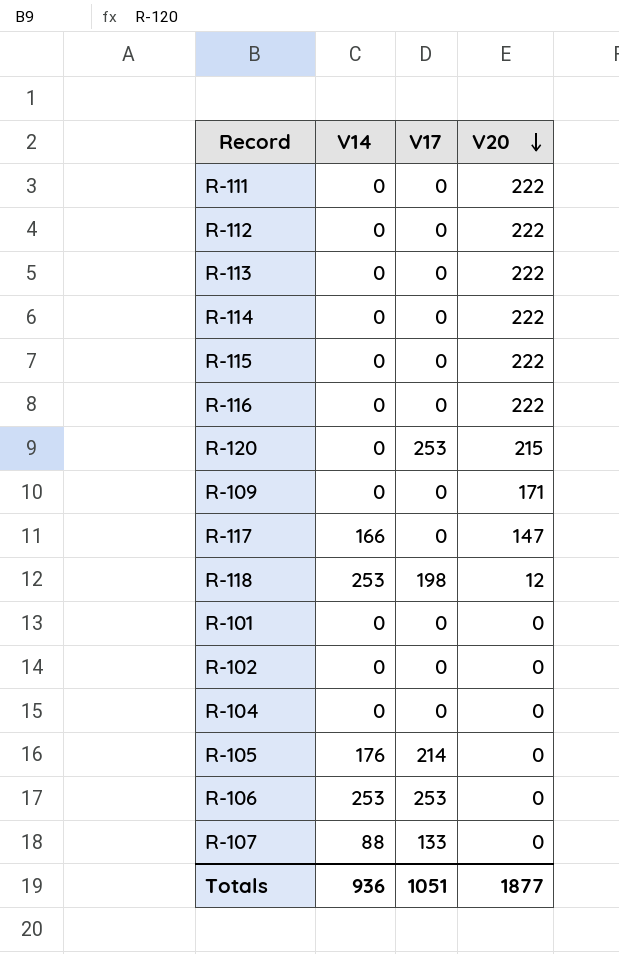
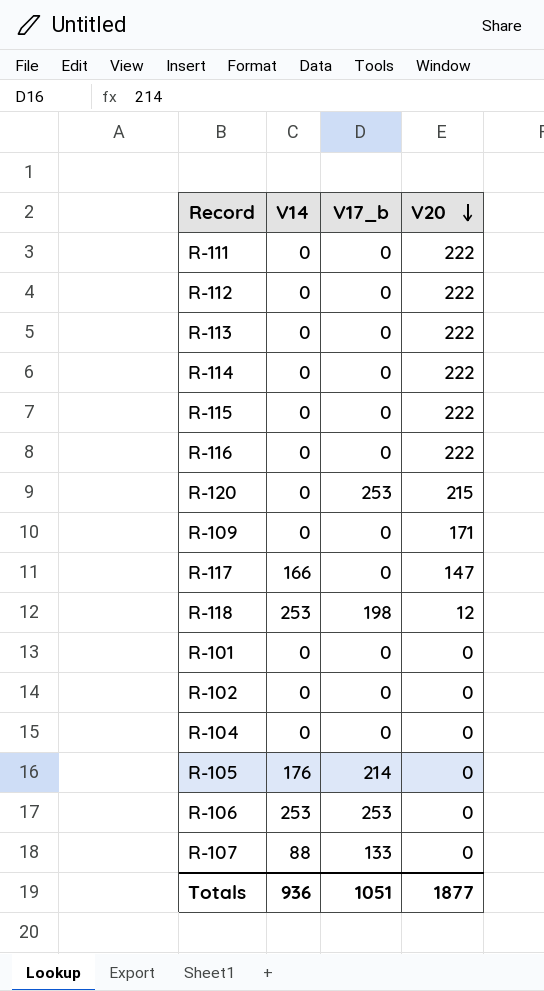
column name: V17 -> V17_b

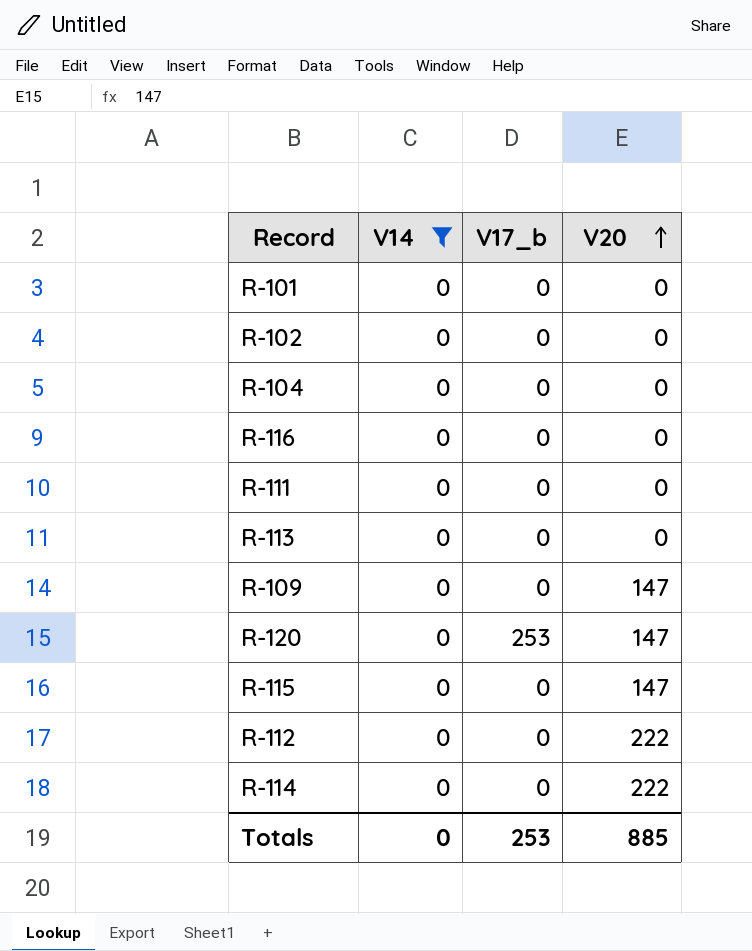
filter: none -> V14 = 0
row order: V20 descending -> V20 ascending
R-116 | V20: 222 -> 0
R-111 | V20: 222 -> 0
R-113 | V20: 222 -> 0
R-109 | V20: 171 -> 147
R-120 | V20: 215 -> 147
R-115 | V20: 222 -> 147
Totals | V14: 936 -> 0
Totals | V17_b: 1051 -> 253
Totals | V20: 1877 -> 885

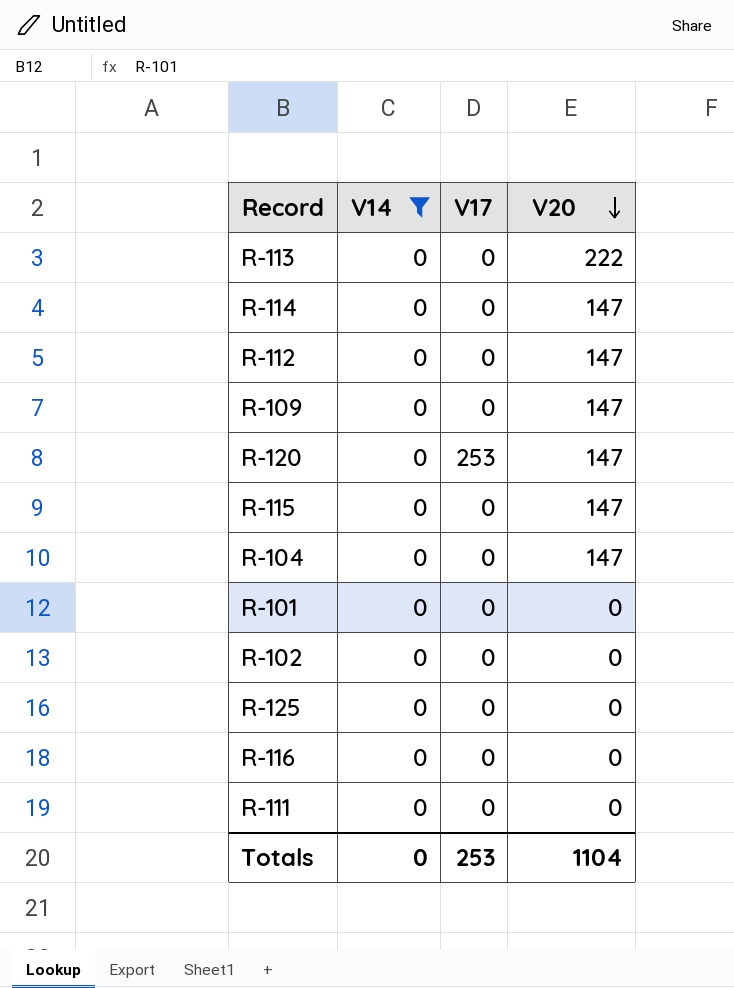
row order: V20 ascending -> V20 descending
column name: V17_b -> V17
R-113 | V20: 0 -> 222
R-114 | V20: 222 -> 147
R-112 | V20: 222 -> 147
R-104 | V20: 0 -> 147
row R-125: none -> 0 | 0 | 0
Totals | V20: 885 -> 1104

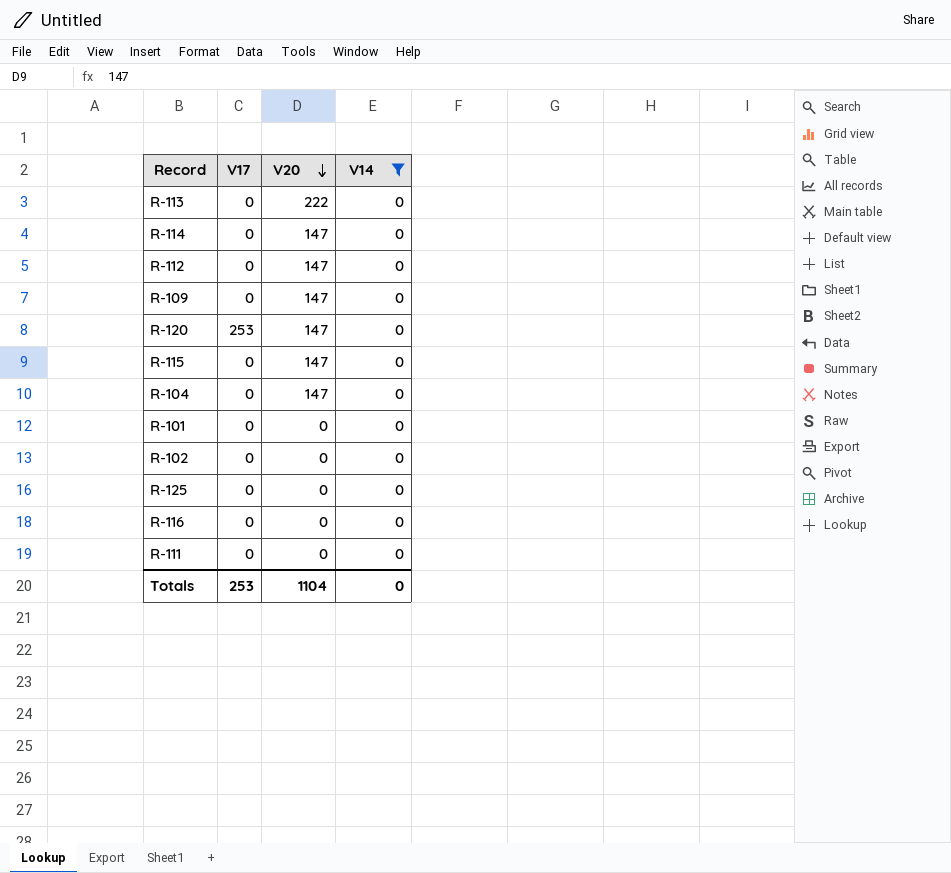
column V14 | position: 2 -> 4

